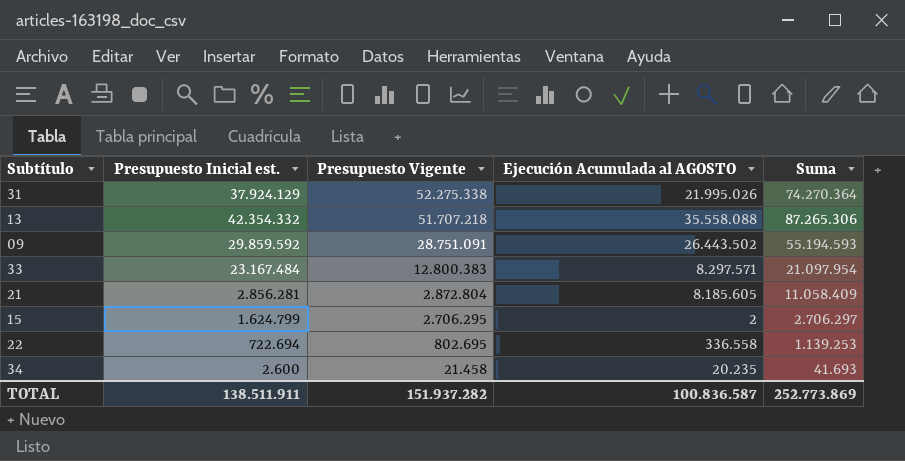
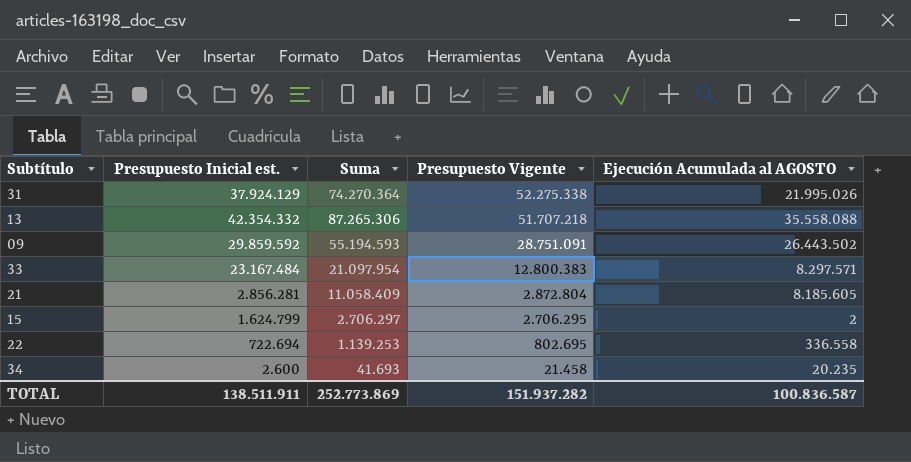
column Suma | position: 5 -> 3

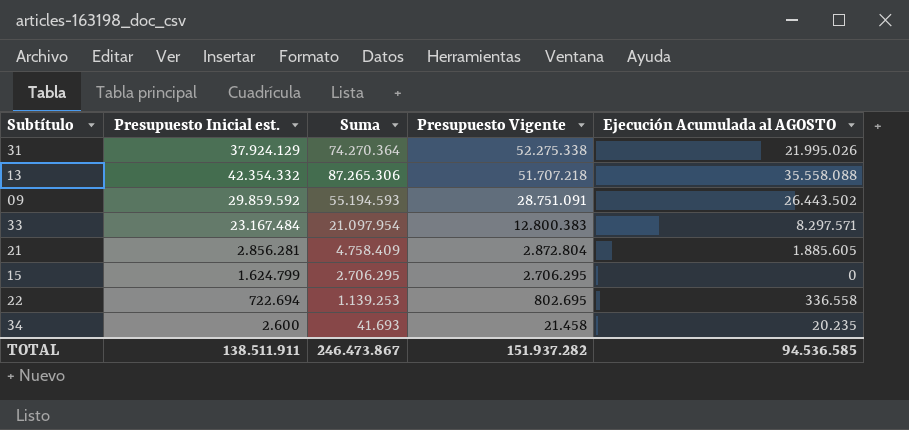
21 | Suma: 11.058.409 -> 4.758.409
21 | Ejecución Acumulada al AGOSTO: 8.185.605 -> 1.885.605
15 | Suma: 2.706.297 -> 2.706.295
15 | Ejecución Acumulada al AGOSTO: 2 -> 0
TOTAL | Suma: 252.773.869 -> 246.473.867
TOTAL | Ejecución Acumulada al AGOSTO: 100.836.587 -> 94.536.585

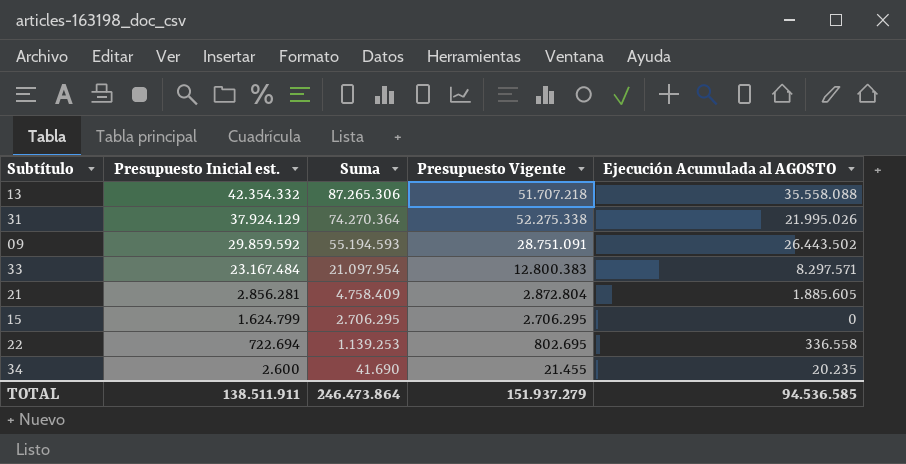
row order: Presupuesto Vigente descending -> Presupuesto Inicial est. descending
34 | Suma: 41.693 -> 41.690
34 | Presupuesto Vigente: 21.458 -> 21.455
TOTAL | Suma: 246.473.867 -> 246.473.864
TOTAL | Presupuesto Vigente: 151.937.282 -> 151.937.279

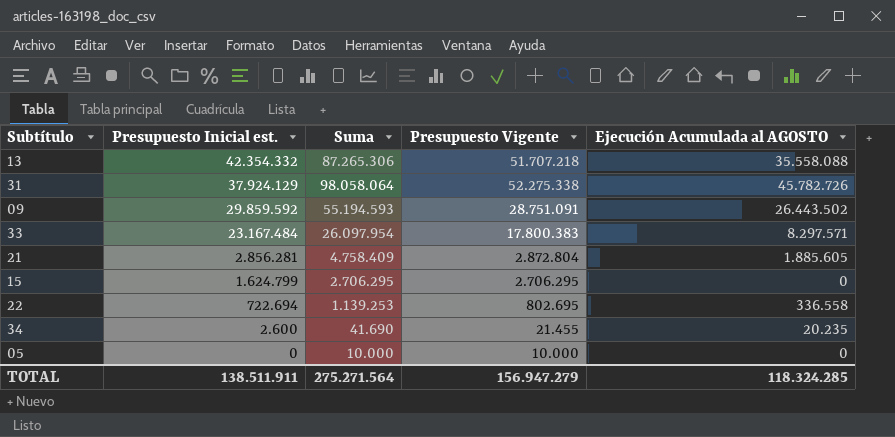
31 | Suma: 74.270.364 -> 98.058.064
31 | Ejecución Acumulada al AGOSTO: 21.995.026 -> 45.782.726
33 | Suma: 21.097.954 -> 26.097.954
33 | Presupuesto Vigente: 12.800.383 -> 17.800.383
row 05: none -> 0 | 10.000 | 10.000 | 0
TOTAL | Suma: 246.473.864 -> 275.271.564
TOTAL | Presupuesto Vigente: 151.937.279 -> 156.947.279
TOTAL | Ejecución Acumulada al AGOSTO: 94.536.585 -> 118.324.285

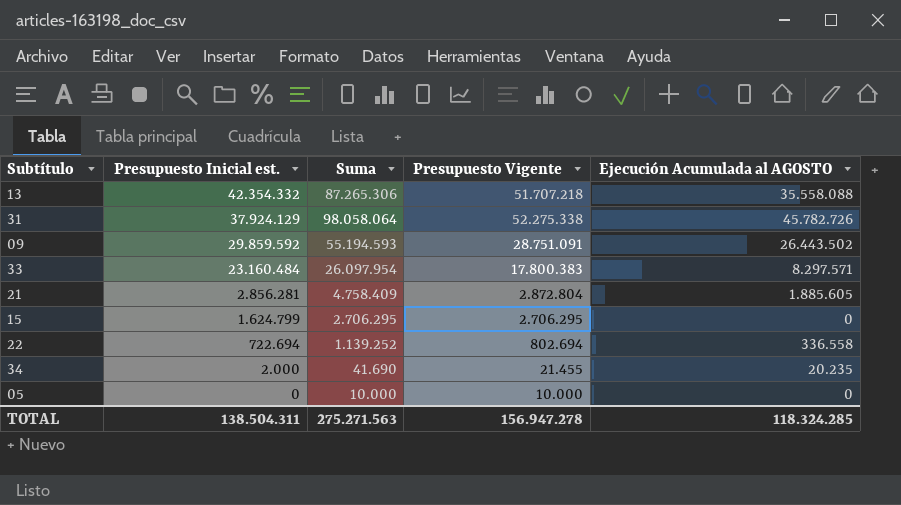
33 | Presupuesto Inicial est.: 23.167.484 -> 23.160.484
22 | Suma: 1.139.253 -> 1.139.252
22 | Presupuesto Vigente: 802.695 -> 802.694
34 | Presupuesto Inicial est.: 2.600 -> 2.000
TOTAL | Presupuesto Inicial est.: 138.511.911 -> 138.504.311
TOTAL | Suma: 275.271.564 -> 275.271.563
TOTAL | Presupuesto Vigente: 156.947.279 -> 156.947.278

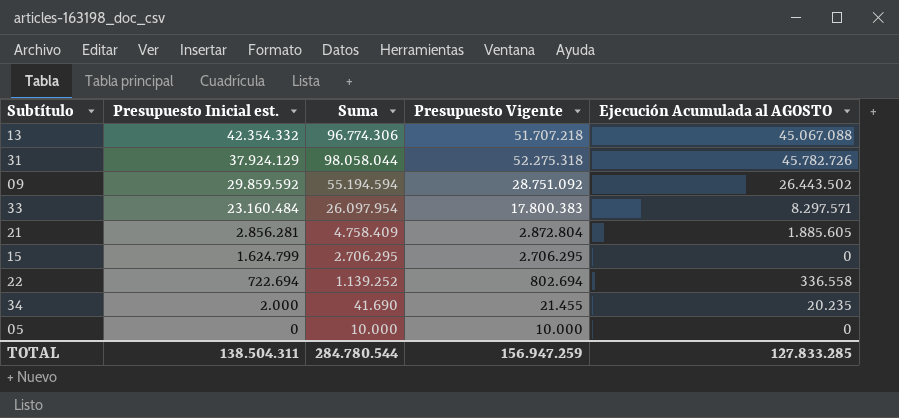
13 | Suma: 87.265.306 -> 96.774.306
13 | Ejecución Acumulada al AGOSTO: 35.558.088 -> 45.067.088
31 | Suma: 98.058.064 -> 98.058.044
31 | Presupuesto Vigente: 52.275.338 -> 52.275.318
09 | Suma: 55.194.593 -> 55.194.594
09 | Presupuesto Vigente: 28.751.091 -> 28.751.092
TOTAL | Suma: 275.271.563 -> 284.780.544
TOTAL | Presupuesto Vigente: 156.947.278 -> 156.947.259
TOTAL | Ejecución Acumulada al AGOSTO: 118.324.285 -> 127.833.285

